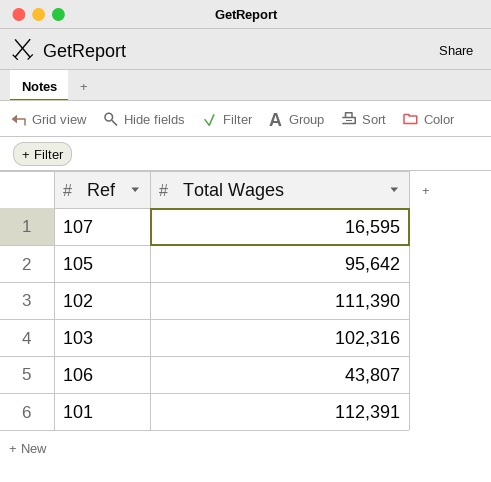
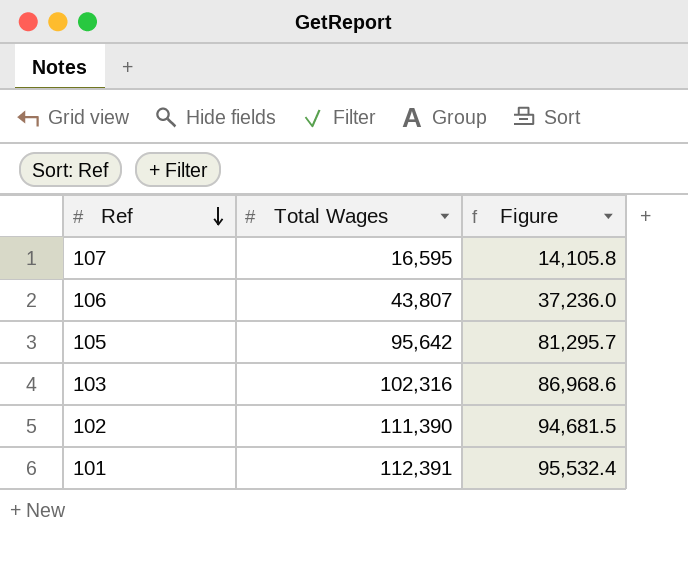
row order: none -> Ref descending
column Figure | formula: none -> [Total Wages] * 0.85

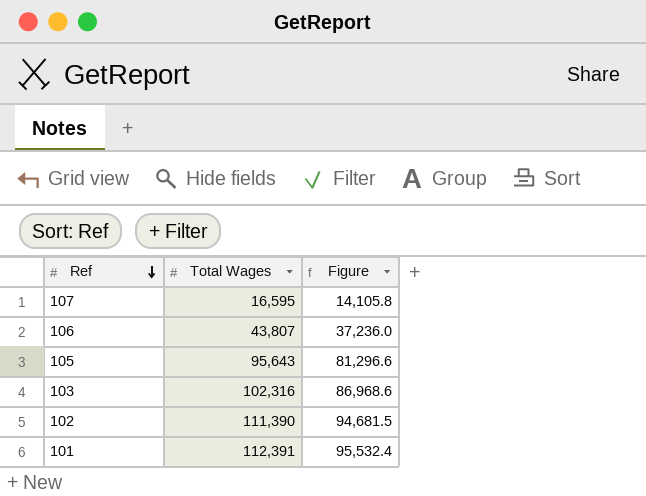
105 | Total Wages: 95,642 -> 95,643
105 | Figure: 81,295.7 -> 81,296.6

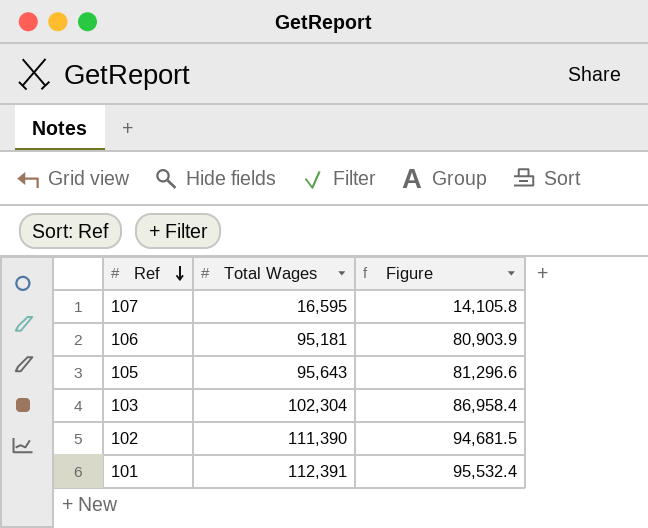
106 | Total Wages: 43,807 -> 95,181
106 | Figure: 37,236.0 -> 80,903.9
103 | Total Wages: 102,316 -> 102,304
103 | Figure: 86,968.6 -> 86,958.4

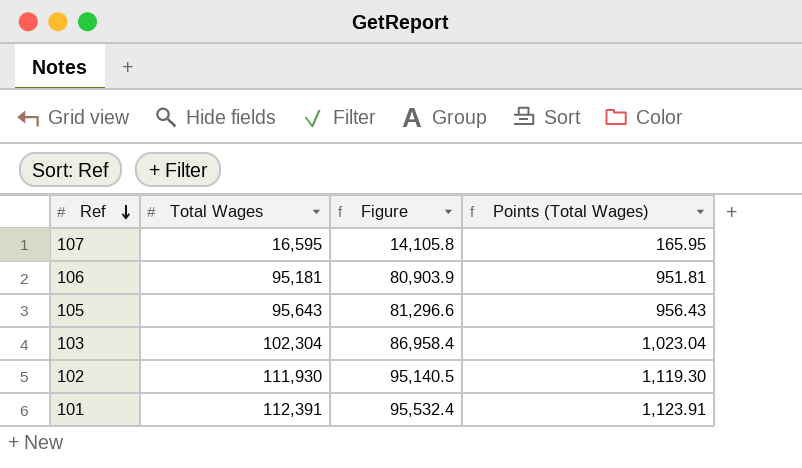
column Points (Total Wages) | formula: none -> [Total Wages] * 0.01
102 | Total Wages: 111,390 -> 111,930
102 | Figure: 94,681.5 -> 95,140.5

